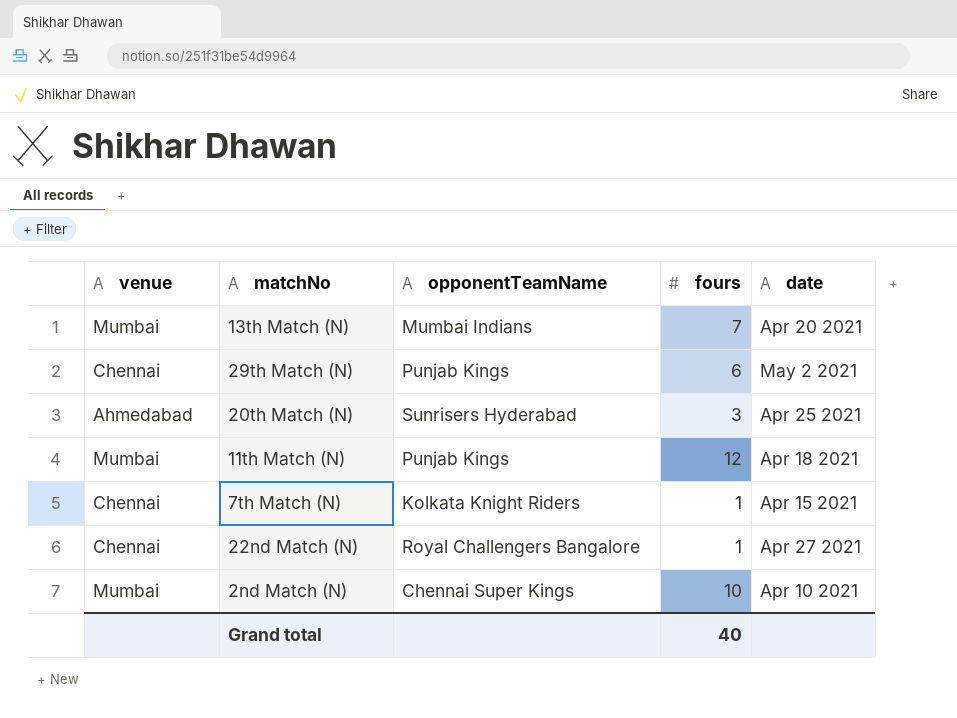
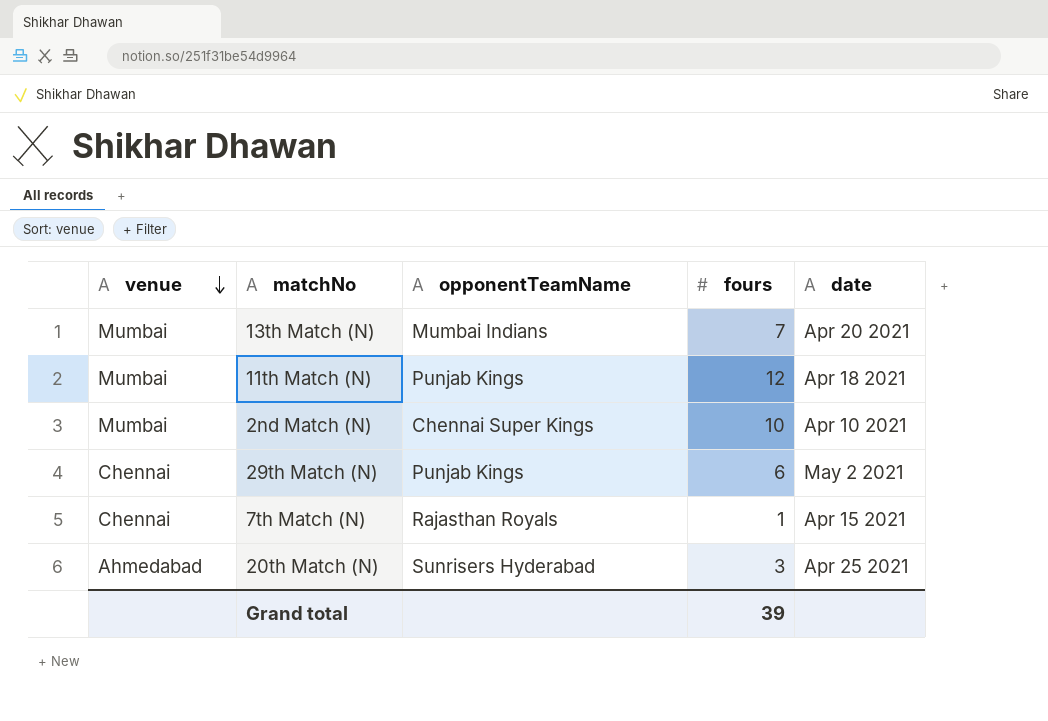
row order: none -> venue descending
row 22nd Match (N): Chennai | Royal Challengers Bangalore | 1 | Apr 27 2021 -> none
7th Match (N) | opponentTeamName: Kolkata Knight Riders -> Rajasthan Royals
Grand total | fours: 40 -> 39

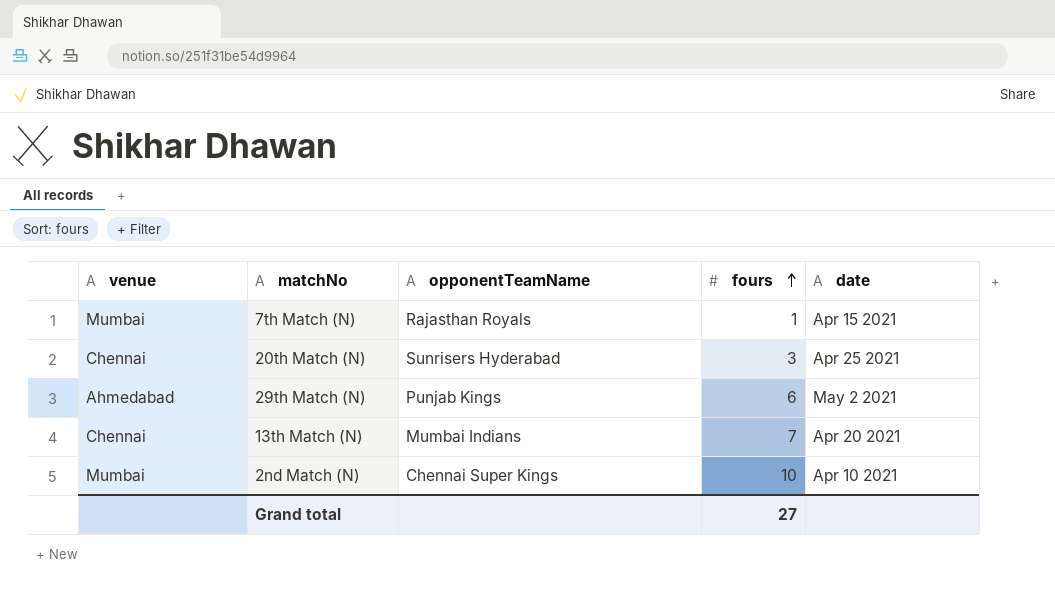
row order: venue descending -> fours ascending
row 11th Match (N): Mumbai | Punjab Kings | 12 | Apr 18 2021 -> none
7th Match (N) | venue: Chennai -> Mumbai
20th Match (N) | venue: Ahmedabad -> Chennai
29th Match (N) | venue: Chennai -> Ahmedabad
13th Match (N) | venue: Mumbai -> Chennai
Grand total | fours: 39 -> 27

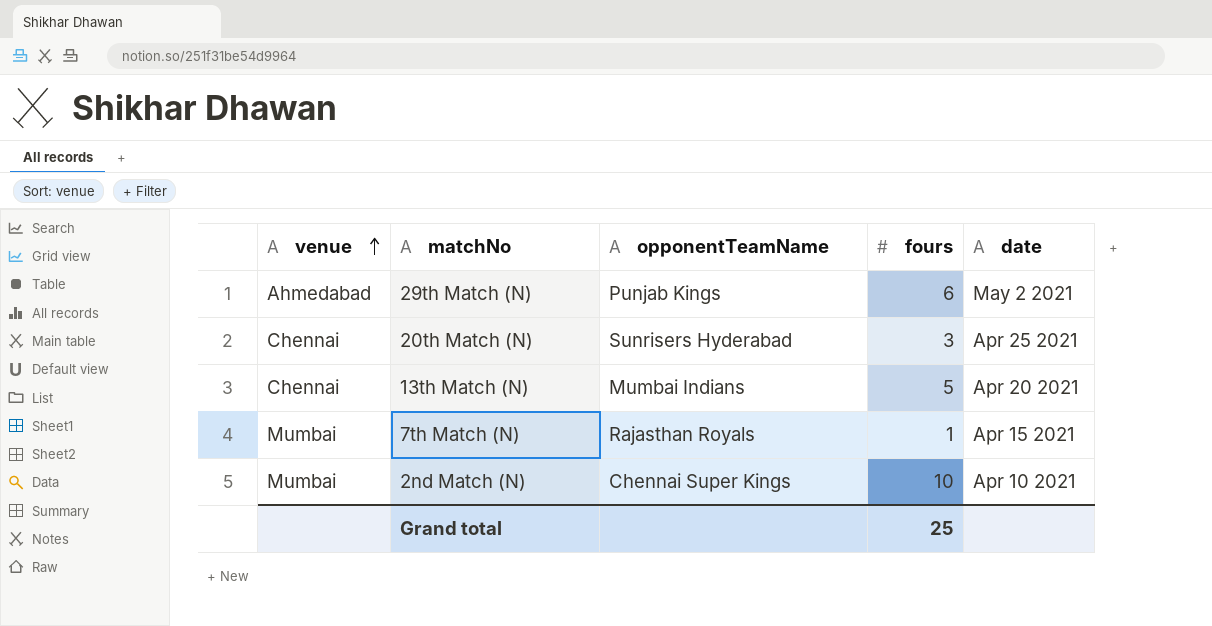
row order: fours ascending -> venue ascending
13th Match (N) | fours: 7 -> 5
Grand total | fours: 27 -> 25

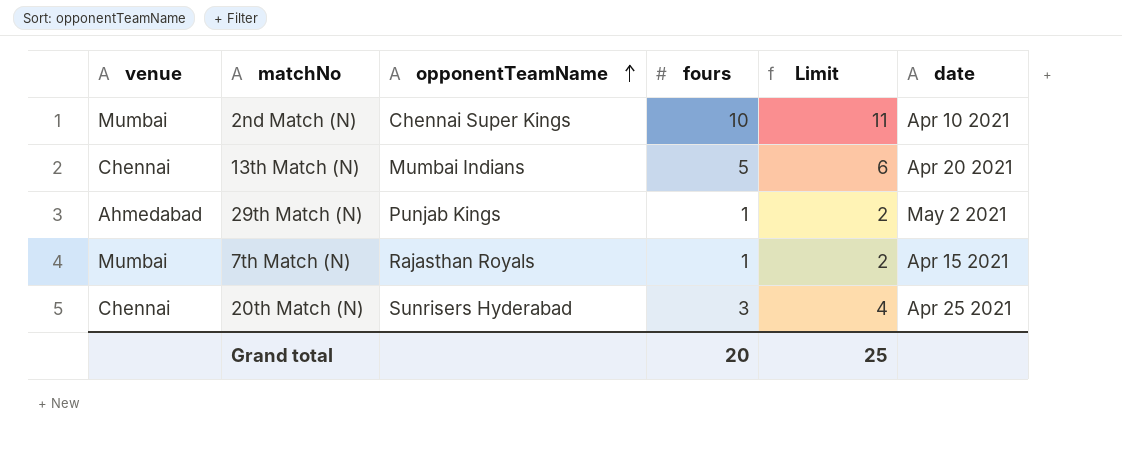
row order: venue ascending -> opponentTeamName ascending
column Limit | formula: none -> [fours] + 1
29th Match (N) | fours: 6 -> 1
Grand total | fours: 25 -> 20

